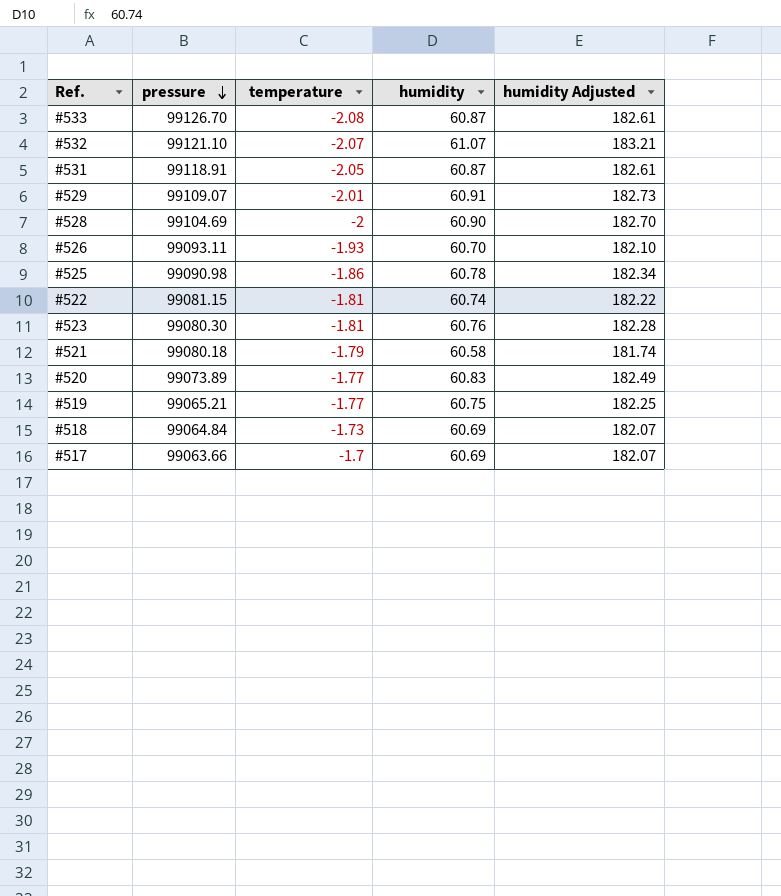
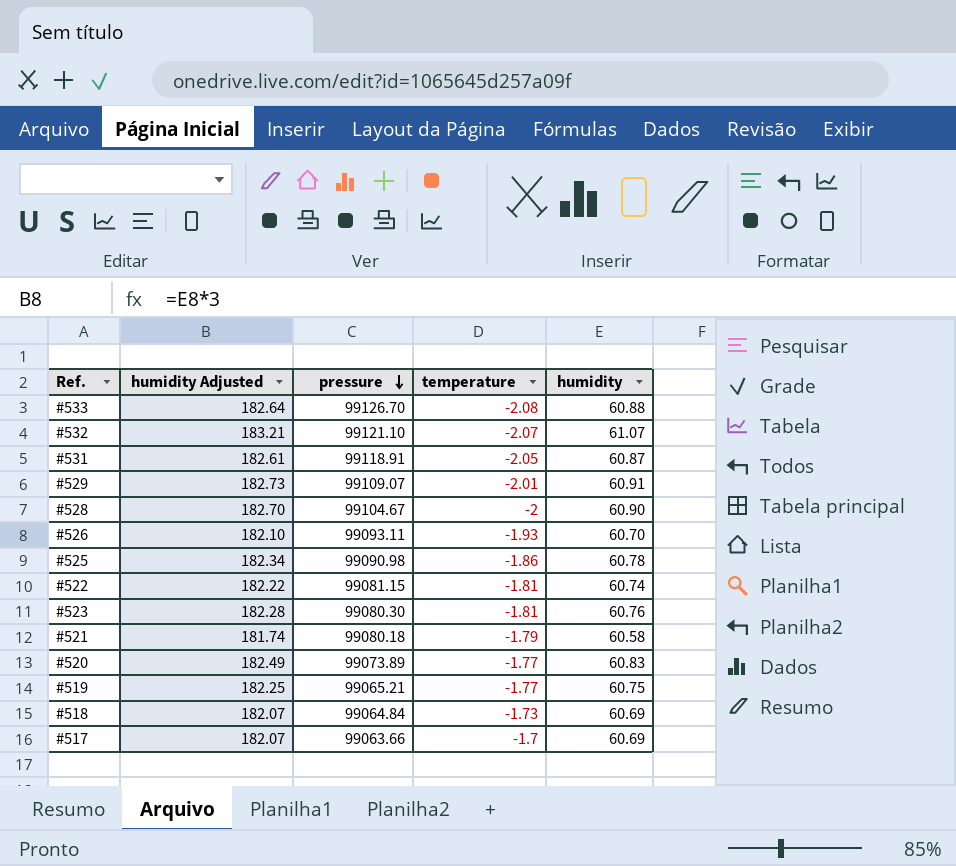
column humidity Adjusted | position: 5 -> 2
#533 | humidity Adjusted: 182.61 -> 182.64
#533 | humidity: 60.87 -> 60.88
#528 | pressure: 99104.69 -> 99104.67

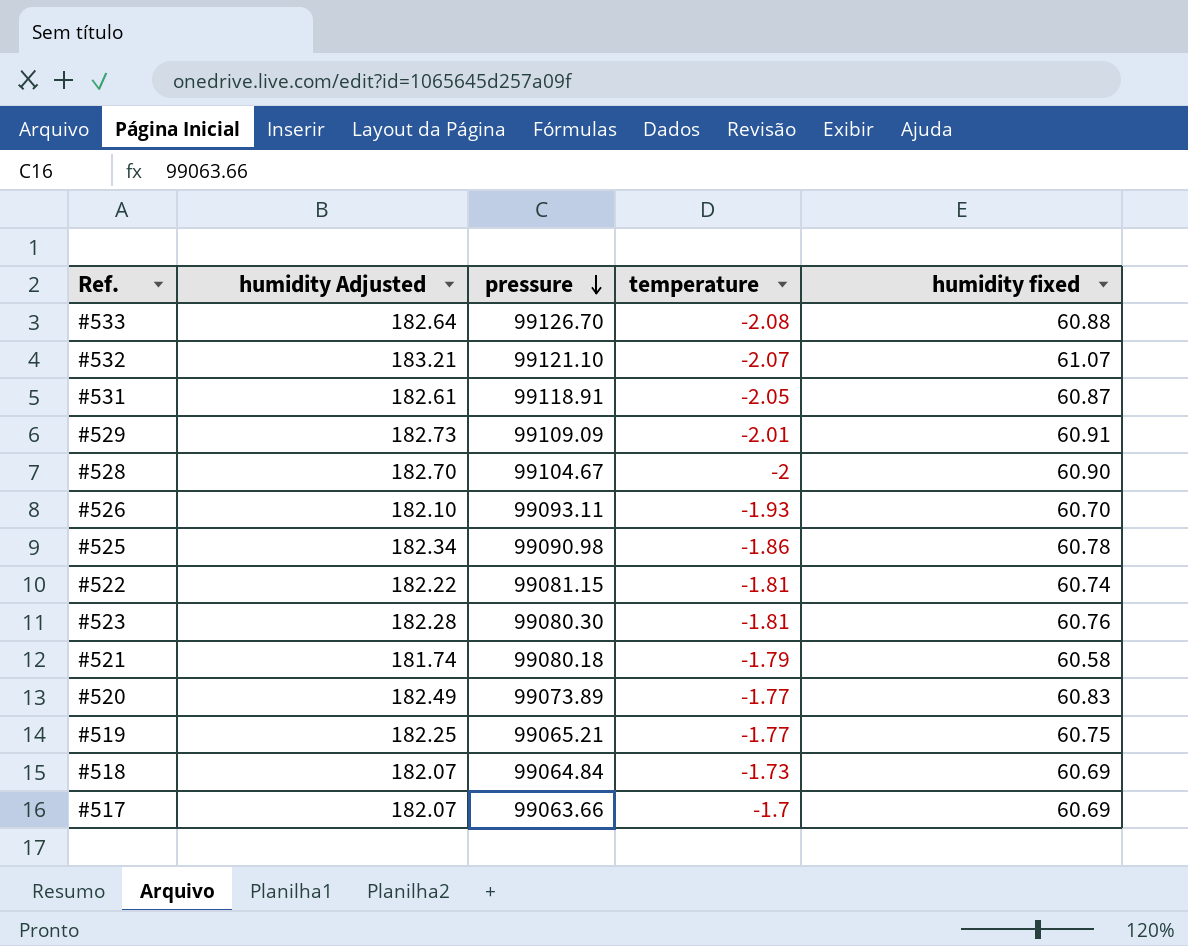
column name: humidity -> humidity fixed
#529 | pressure: 99109.07 -> 99109.09

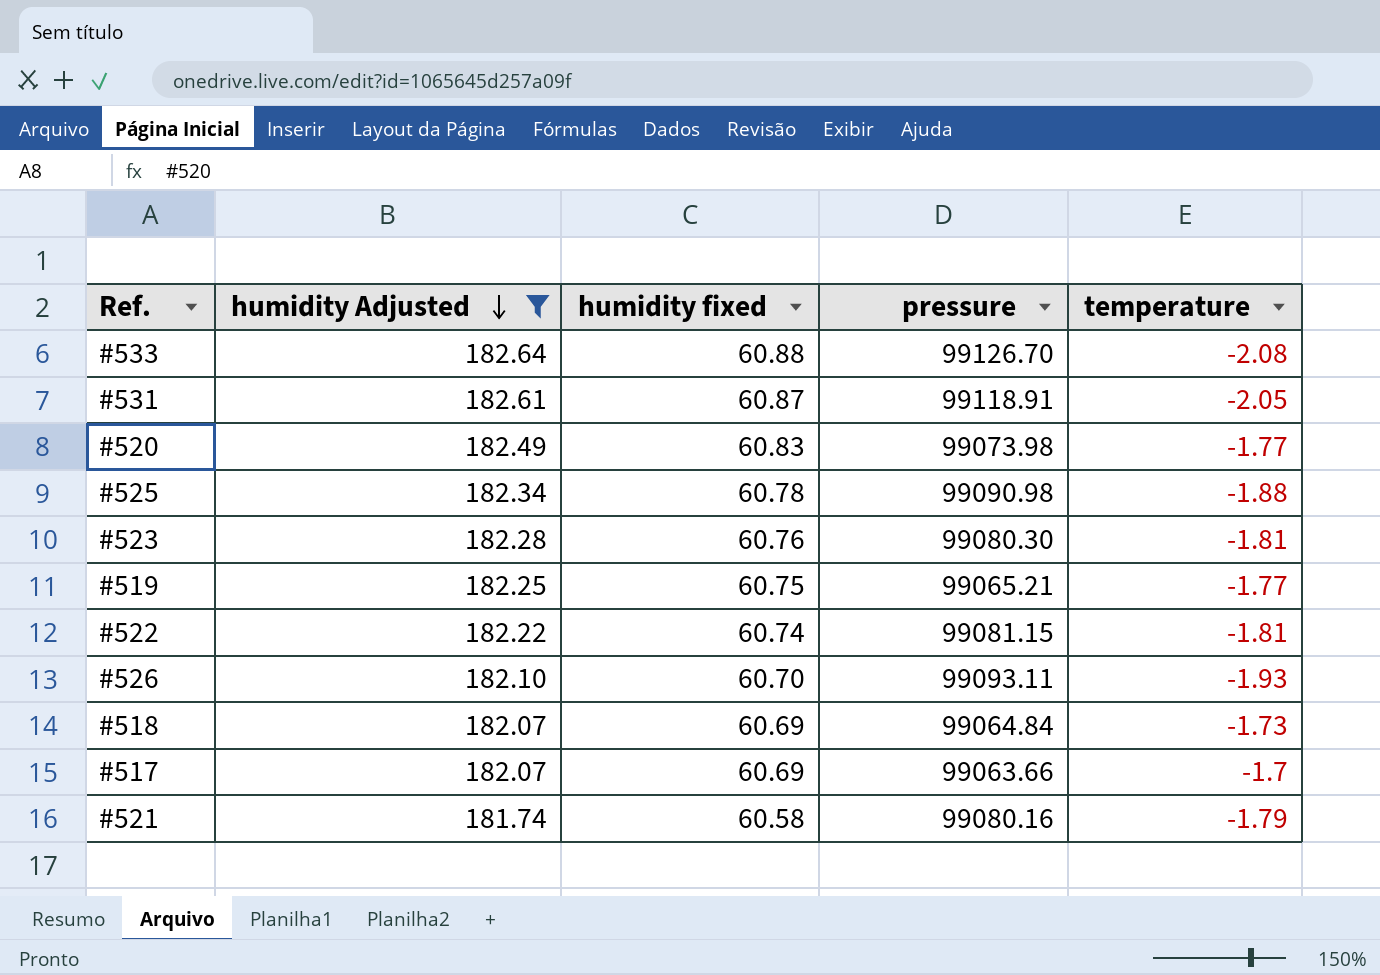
filter: none -> humidity Adjusted <= 182.64
row order: pressure descending -> humidity Adjusted descending
column humidity fixed | position: 5 -> 3
#520 | pressure: 99073.89 -> 99073.98
#525 | temperature: -1.86 -> -1.88
#521 | pressure: 99080.18 -> 99080.16

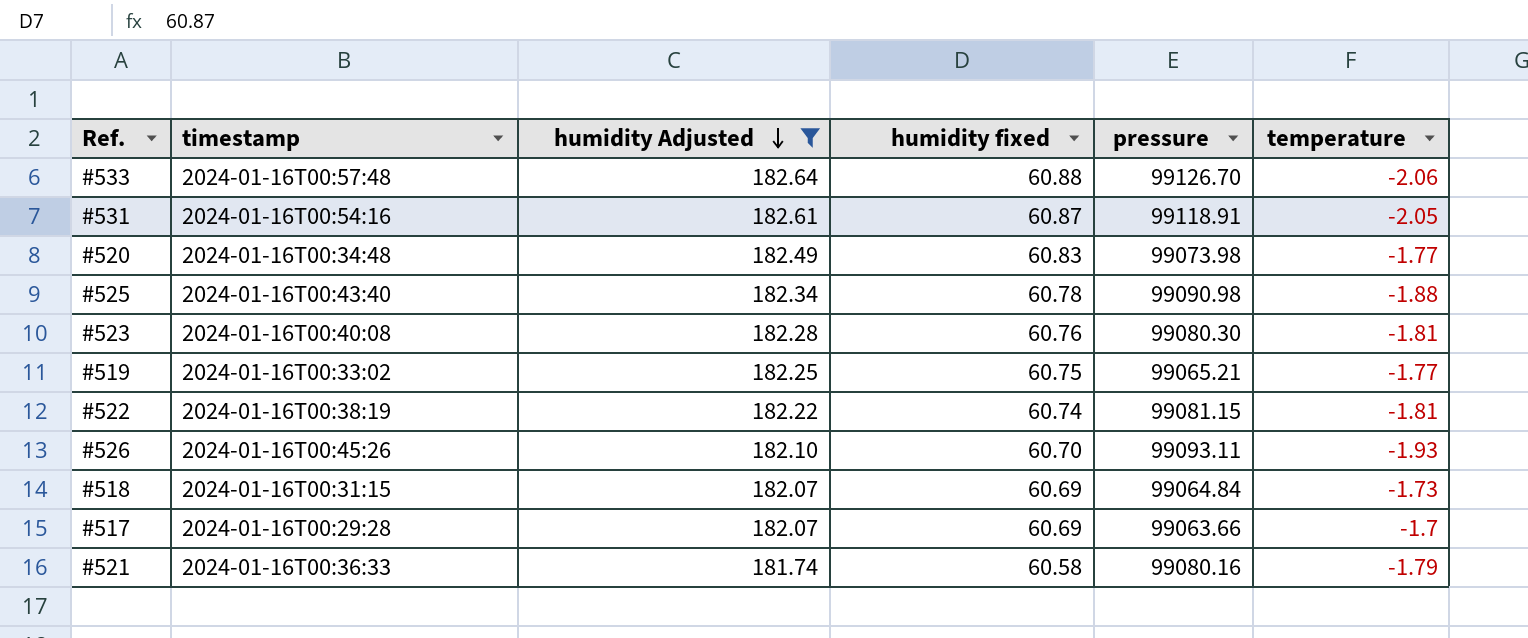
column timestamp | position: none -> 2
#533 | temperature: -2.08 -> -2.06

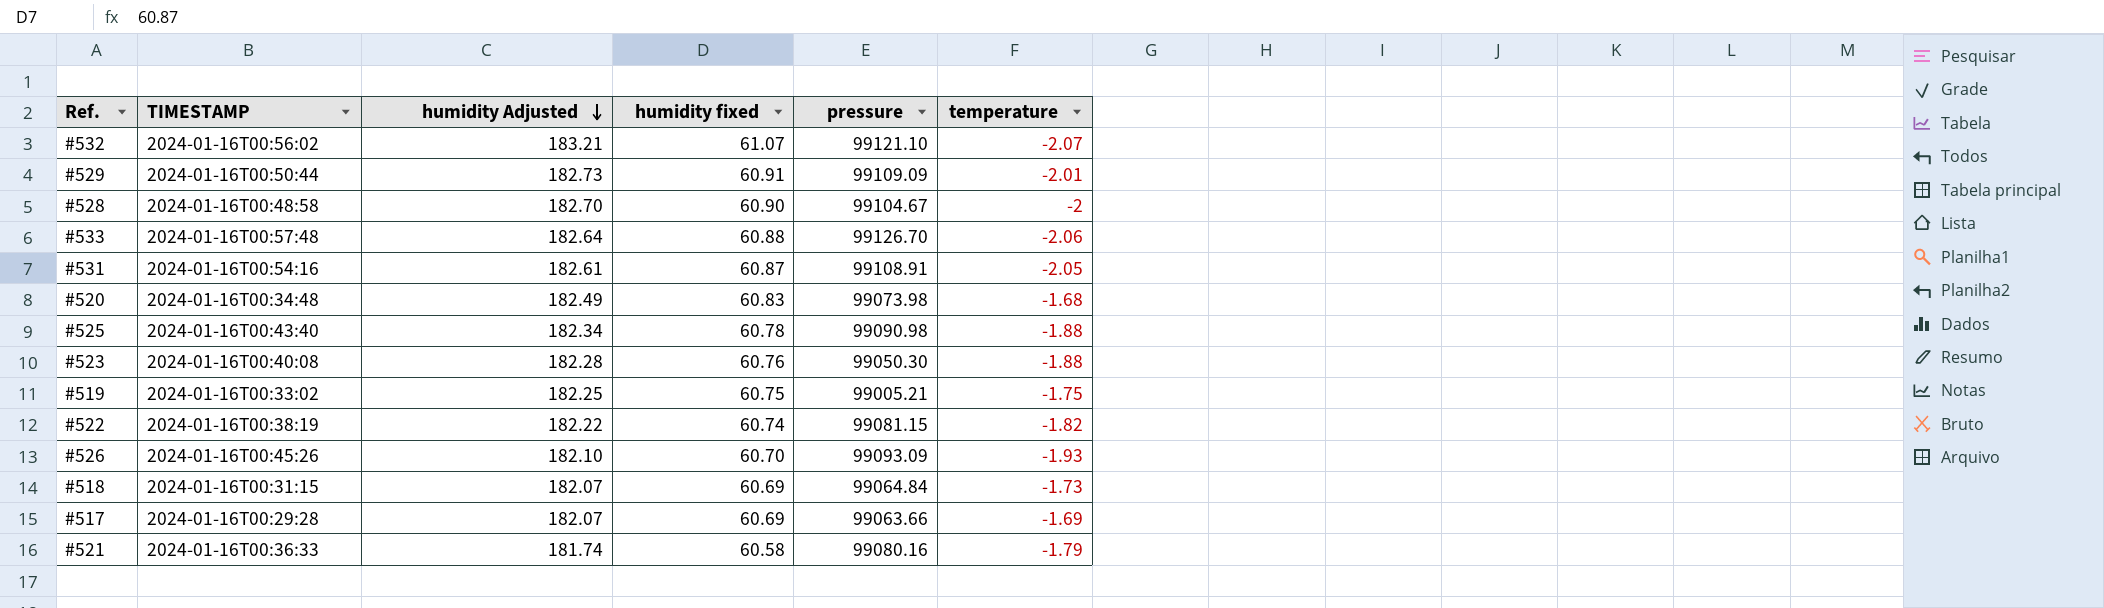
filter: humidity Adjusted <= 182.64 -> none
column name: timestamp -> TIMESTAMP
#531 | pressure: 99118.91 -> 99108.91
#520 | temperature: -1.77 -> -1.68
#523 | pressure: 99080.30 -> 99050.30
#523 | temperature: -1.81 -> -1.88
#519 | pressure: 99065.21 -> 99005.21
#519 | temperature: -1.77 -> -1.75
#522 | temperature: -1.81 -> -1.82
#526 | pressure: 99093.11 -> 99093.09
#517 | temperature: -1.7 -> -1.69

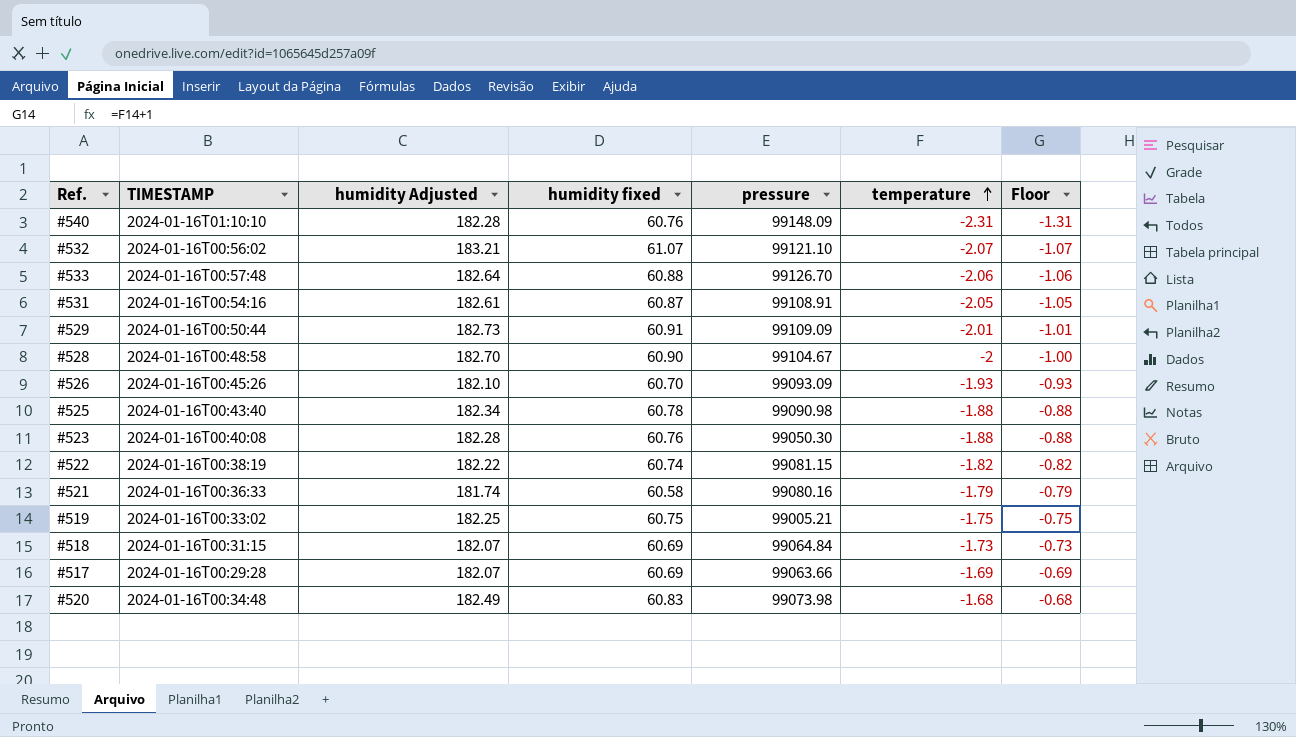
row order: humidity Adjusted descending -> temperature ascending
column Floor | formula: none -> [temperature] + 1
row #540: none -> 2024-01-16T01:10:10 | 182.28 | 60.76 | 99148.09 | -2.31 | -1.31

